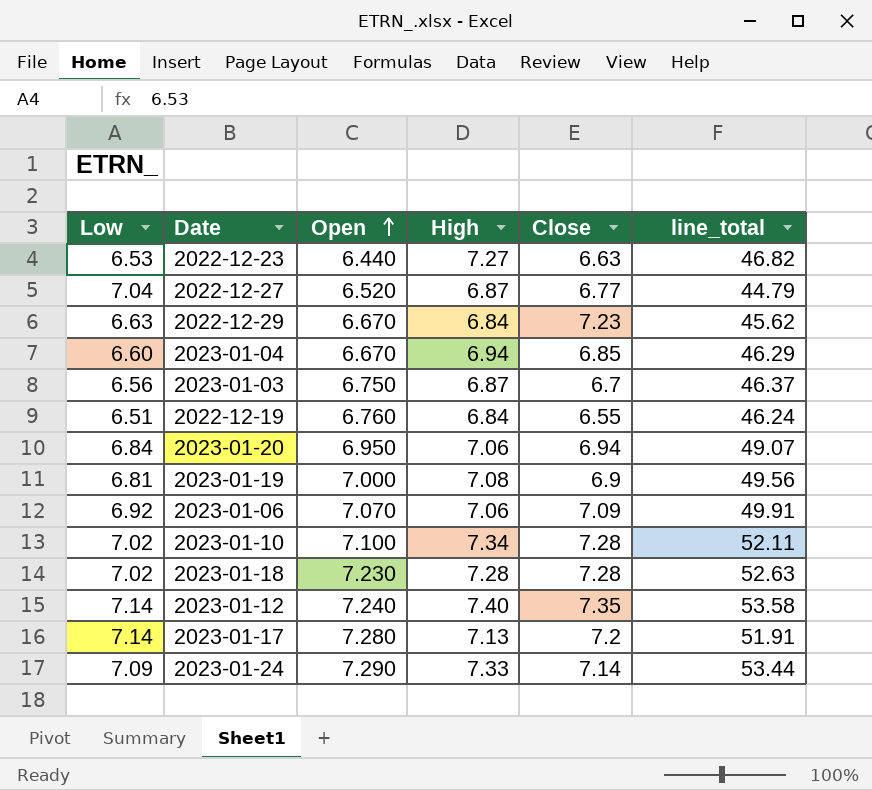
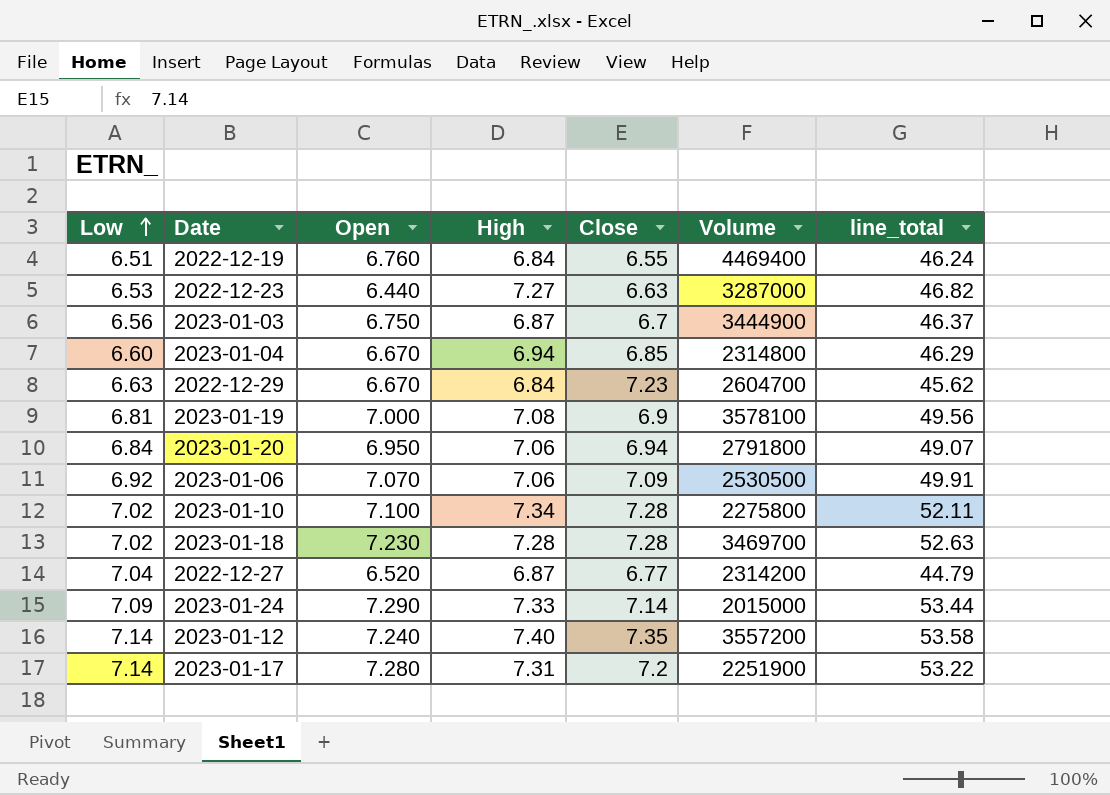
row order: Open ascending -> Low ascending
column Volume | position: none -> 6
2023-01-17 | High: 7.13 -> 7.31
2023-01-17 | line_total: 51.91 -> 53.22

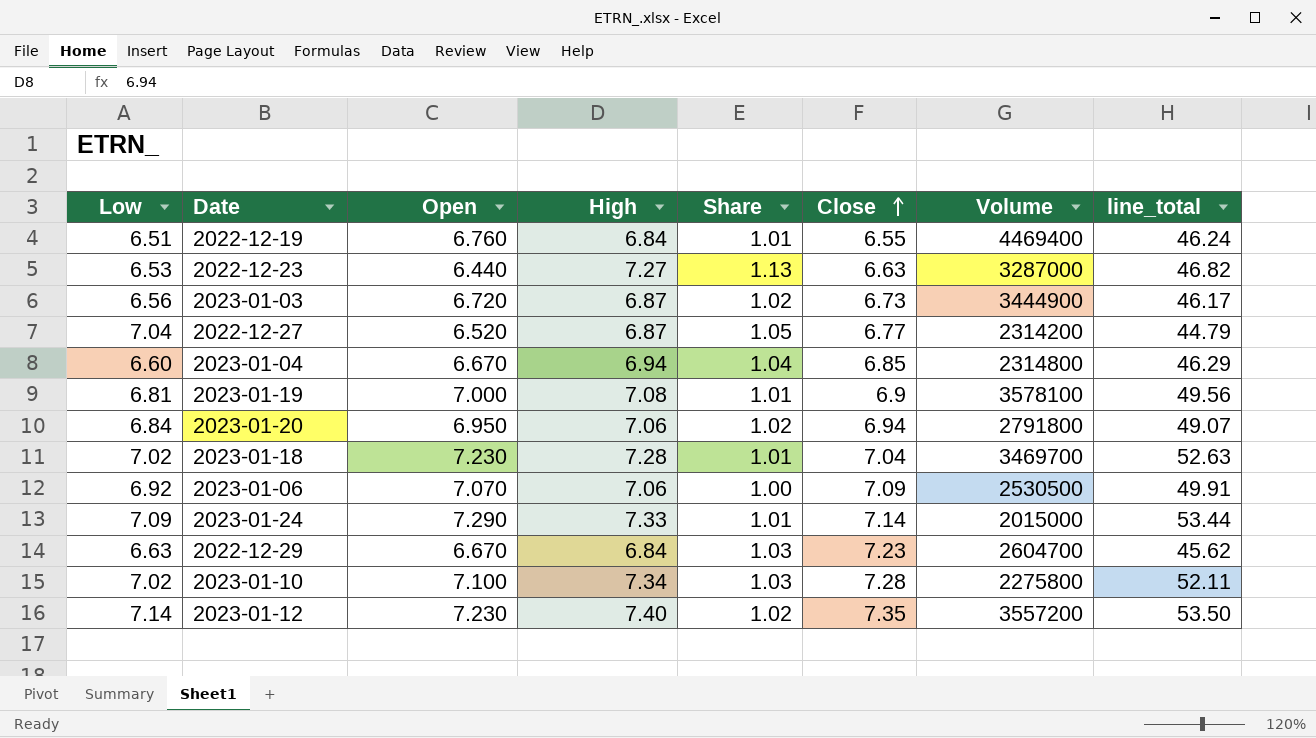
row order: Low ascending -> Close ascending
column Share | formula: none -> [High] / [Open]
row 2023-01-17: 7.14 | 7.280 | 7.31 | 7.2 | 2251900 | 53.22 -> none
2023-01-03 | Open: 6.750 -> 6.720
2023-01-03 | Close: 6.7 -> 6.73
2023-01-03 | line_total: 46.37 -> 46.17
2023-01-18 | Close: 7.28 -> 7.04
2023-01-12 | Open: 7.240 -> 7.230
2023-01-12 | line_total: 53.58 -> 53.50

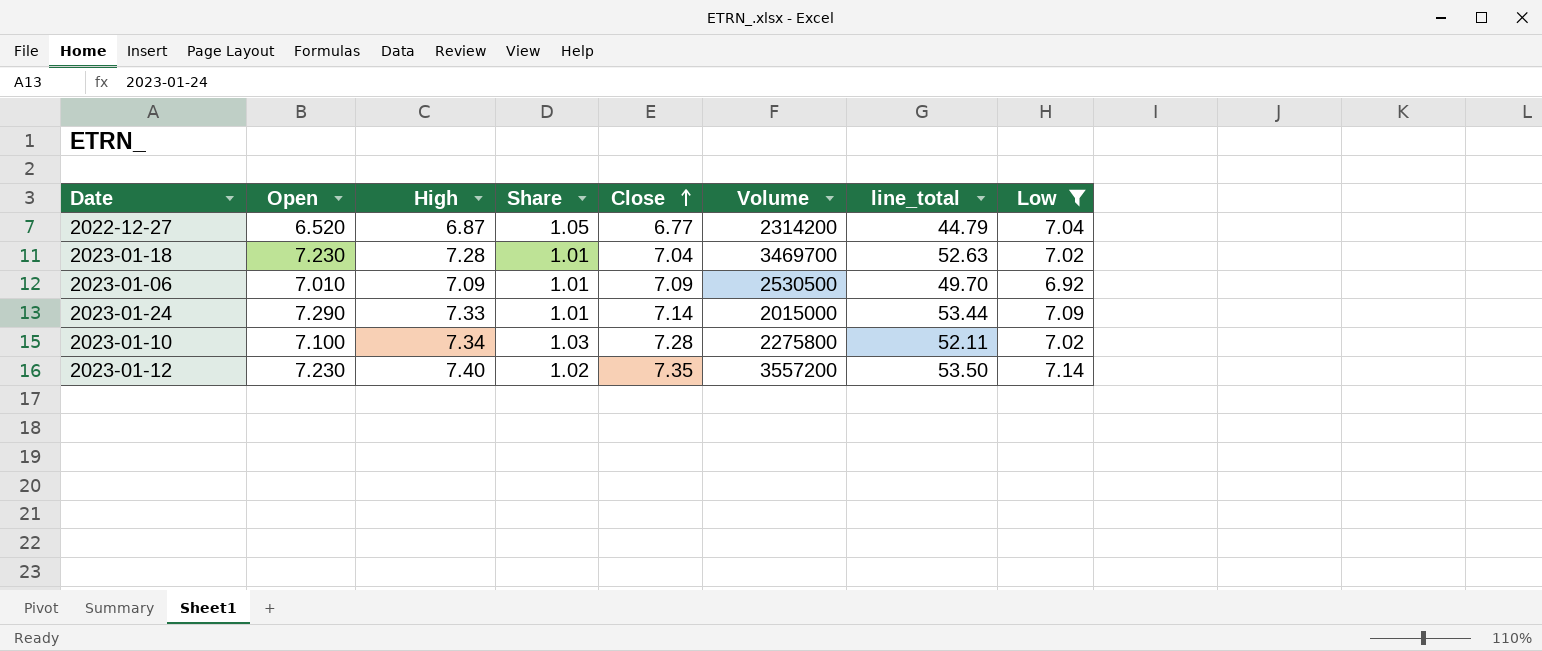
filter: none -> Low >= 6.92
column Low | position: 1 -> 8
2023-01-06 | Open: 7.070 -> 7.010
2023-01-06 | High: 7.06 -> 7.09
2023-01-06 | Share: 1.00 -> 1.01
2023-01-06 | line_total: 49.91 -> 49.70

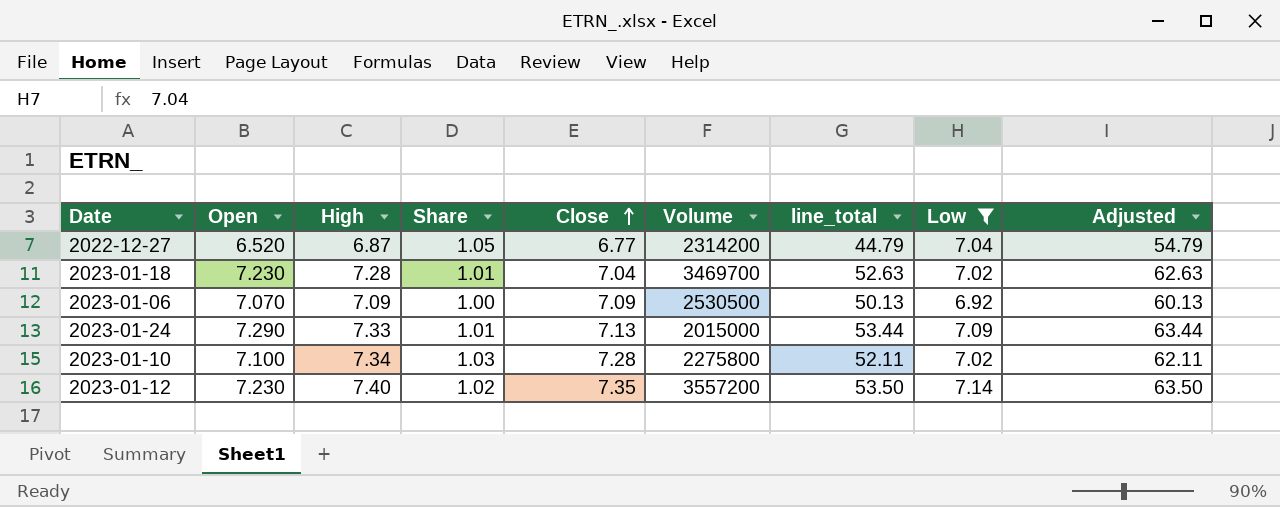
column Adjusted | formula: none -> [line_total] + 10
2023-01-06 | Open: 7.010 -> 7.070
2023-01-06 | Share: 1.01 -> 1.00
2023-01-06 | line_total: 49.70 -> 50.13
2023-01-24 | Close: 7.14 -> 7.13

